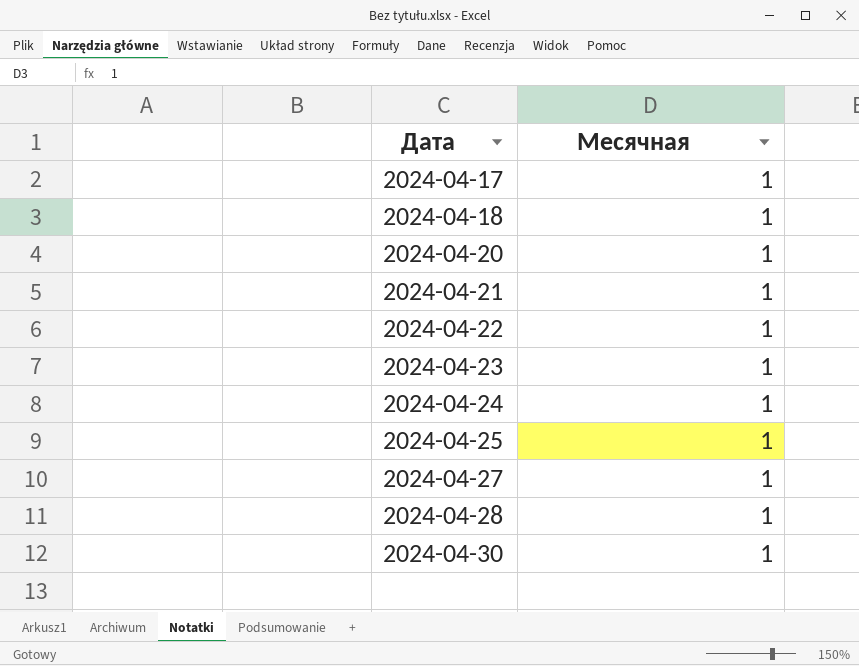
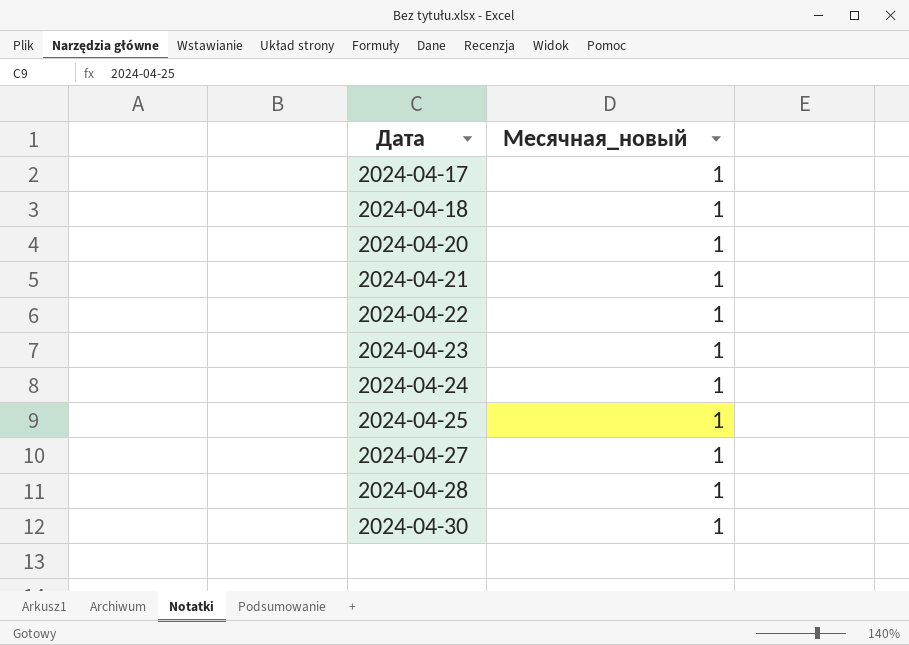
column name: Месячная -> Месячная_новый

